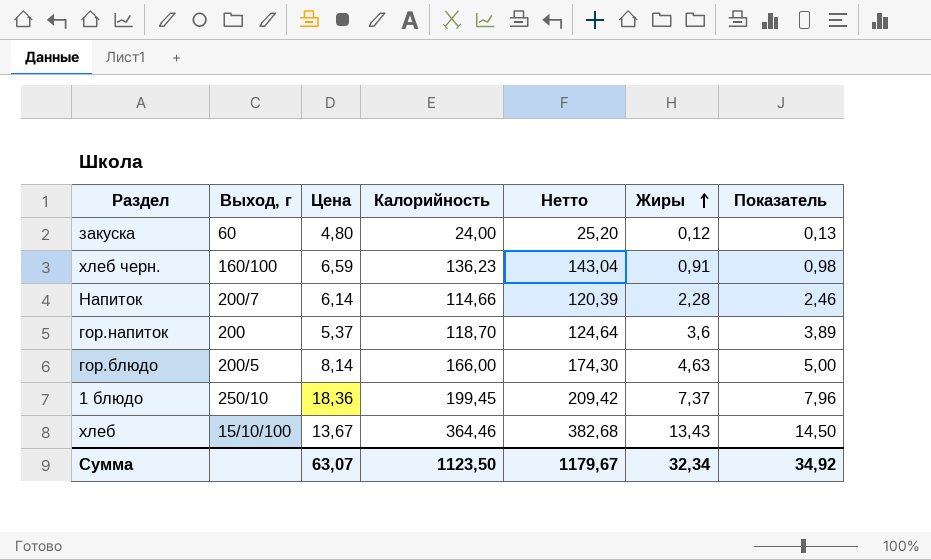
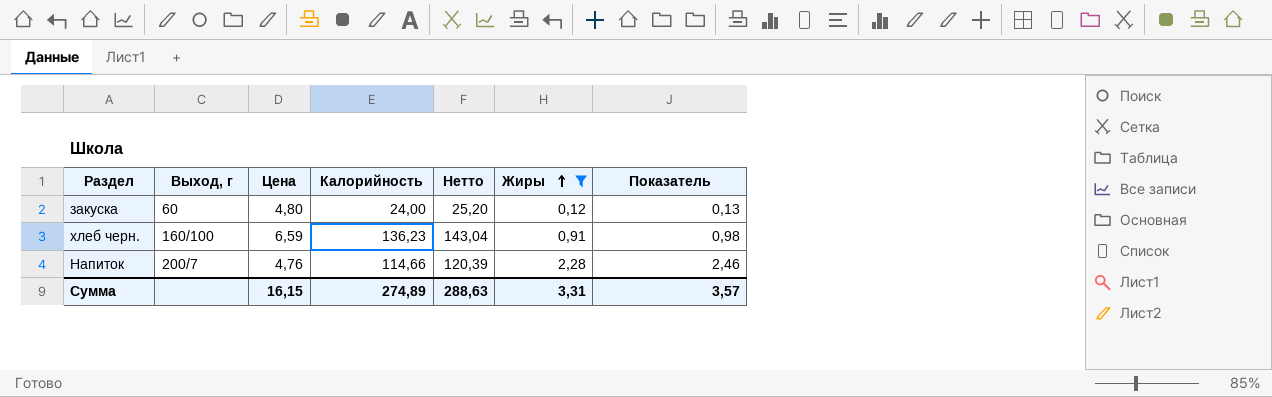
filter: none -> Жиры <= 2,28
Напиток | Цена: 6,14 -> 4,76
Сумма | Цена: 63,07 -> 16,15
Сумма | Калорийность: 1123,50 -> 274,89
Сумма | Нетто: 1179,67 -> 288,63
Сумма | Жиры: 32,34 -> 3,31
Сумма | Показатель: 34,92 -> 3,57

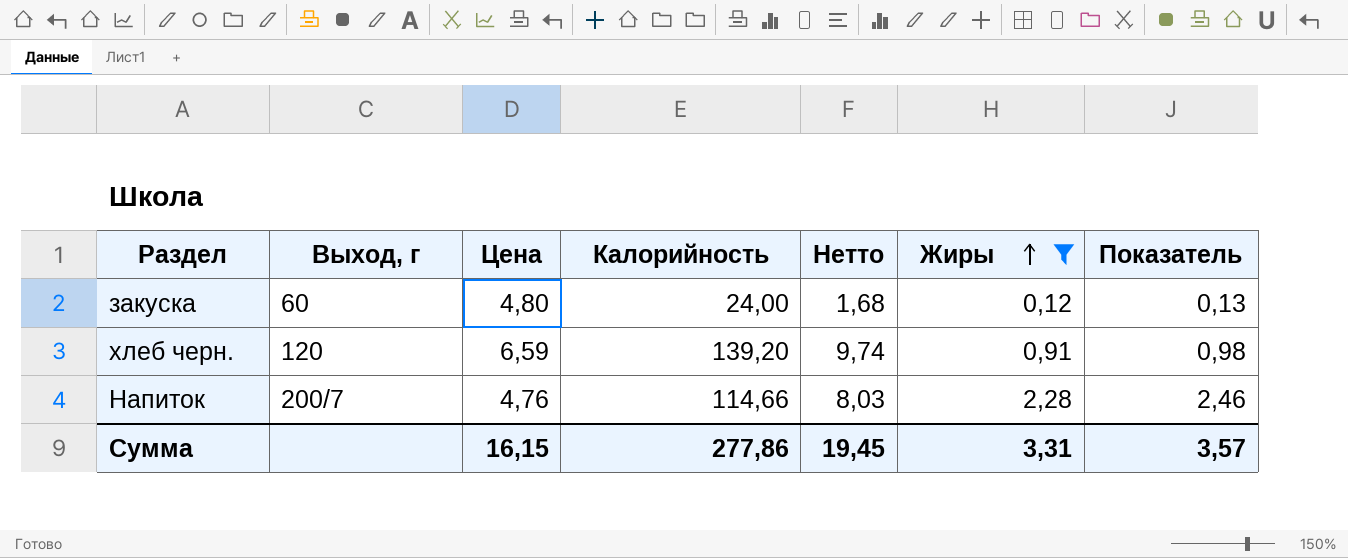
column Нетто | formula: [Калорийность] * 1,05 -> [Калорийность] * 0,07
хлеб черн. | Выход, г: 160/100 -> 120
хлеб черн. | Калорийность: 136,23 -> 139,20
Сумма | Калорийность: 274,89 -> 277,86
Сумма | Нетто: 288,63 -> 19,45

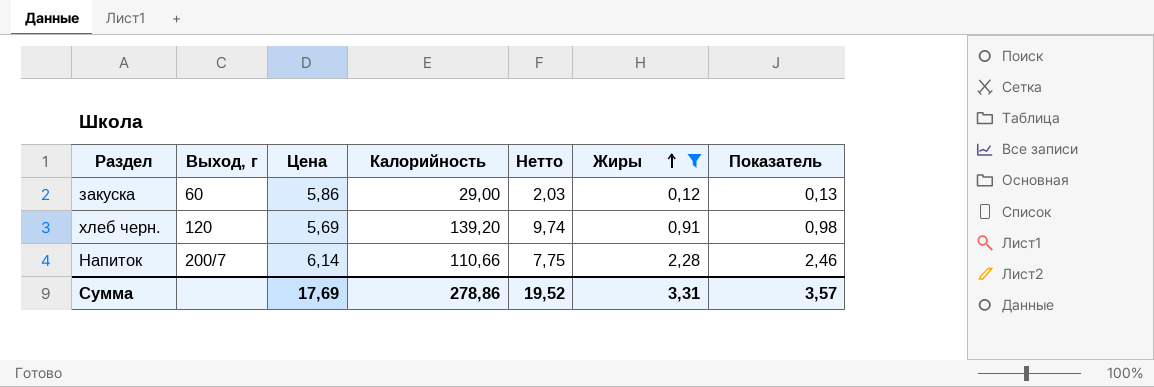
закуска | Цена: 4,80 -> 5,86
закуска | Калорийность: 24,00 -> 29,00
закуска | Нетто: 1,68 -> 2,03
хлеб черн. | Цена: 6,59 -> 5,69
Напиток | Цена: 4,76 -> 6,14
Напиток | Калорийность: 114,66 -> 110,66
Напиток | Нетто: 8,03 -> 7,75
Сумма | Цена: 16,15 -> 17,69
Сумма | Калорийность: 277,86 -> 278,86
Сумма | Нетто: 19,45 -> 19,52

